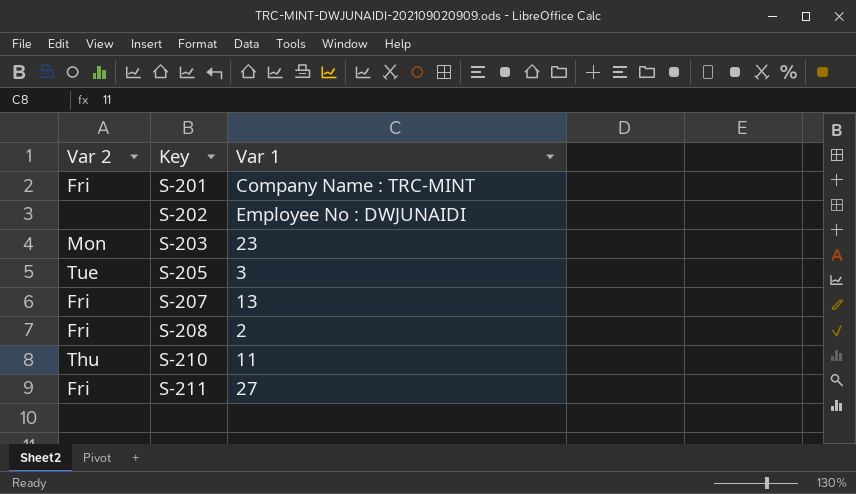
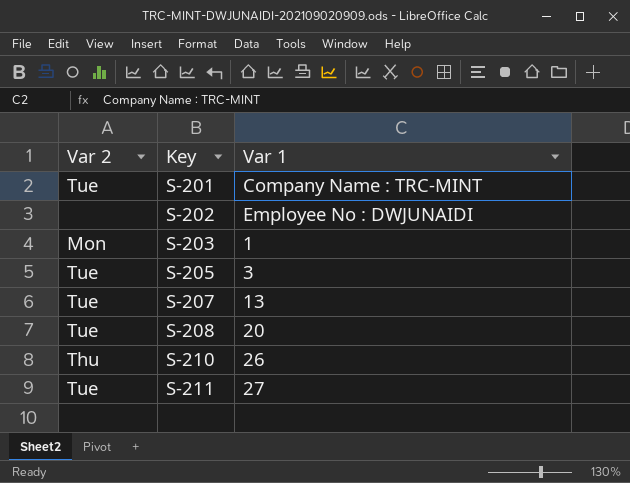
S-201 | Var 2: Fri -> Tue
S-203 | Var 1: 23 -> 1
S-207 | Var 2: Fri -> Tue
S-208 | Var 2: Fri -> Tue
S-208 | Var 1: 2 -> 20
S-210 | Var 1: 11 -> 26
S-211 | Var 2: Fri -> Tue

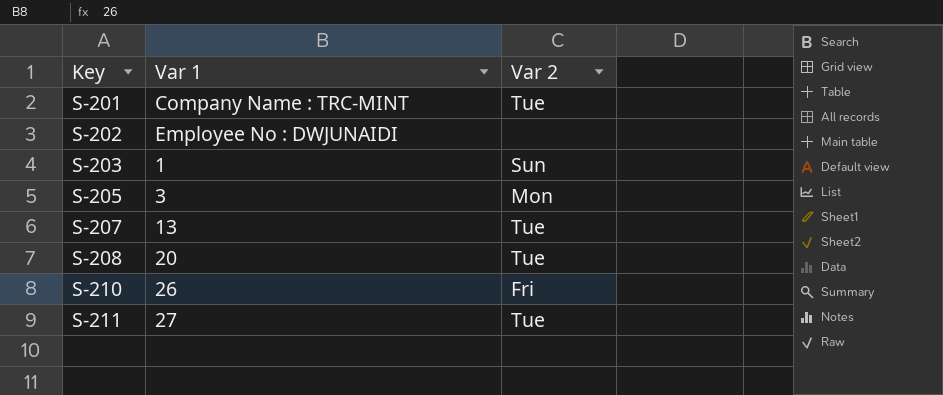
column Var 2 | position: 1 -> 3
S-203 | Var 2: Mon -> Sun
S-205 | Var 2: Tue -> Mon
S-210 | Var 2: Thu -> Fri

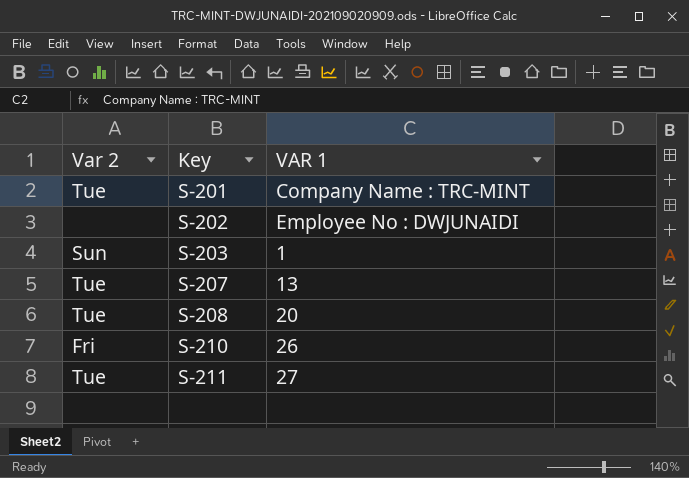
column Var 2 | position: 3 -> 1
column name: Var 1 -> VAR 1
row S-205: 3 | Mon -> none

